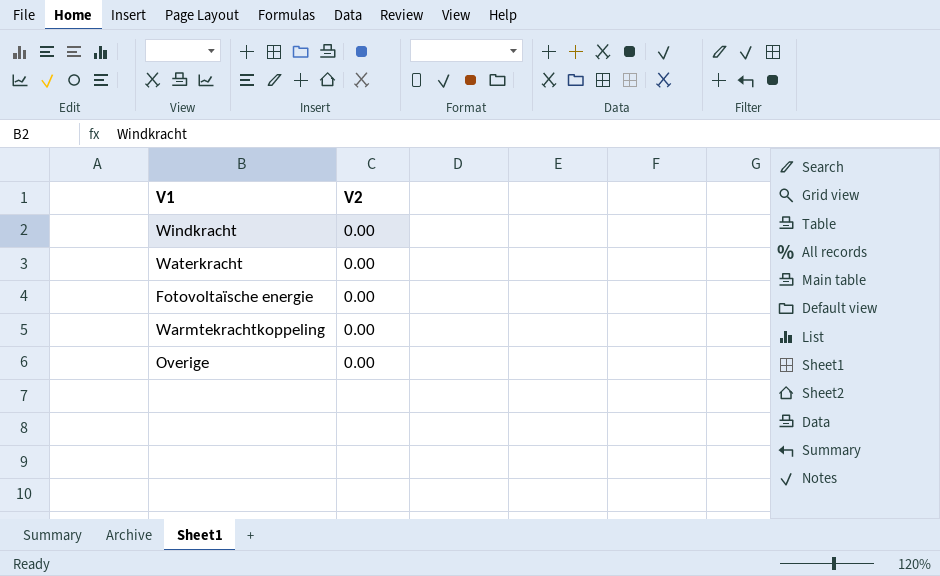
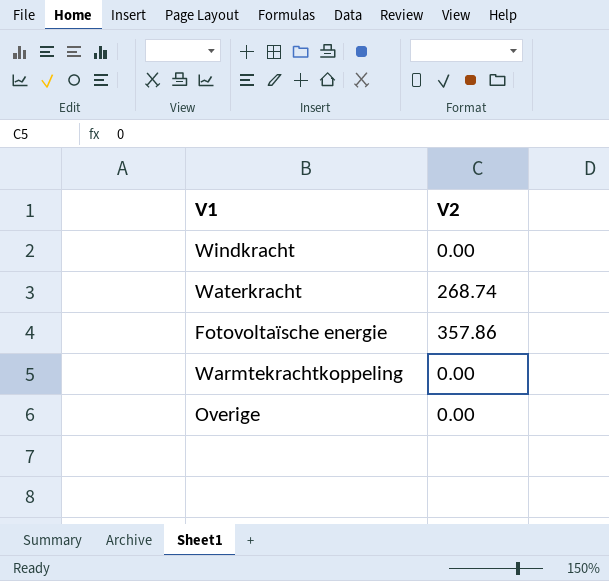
Waterkracht | V2: 0.00 -> 268.74
Fotovoltaïsche energie | V2: 0.00 -> 357.86

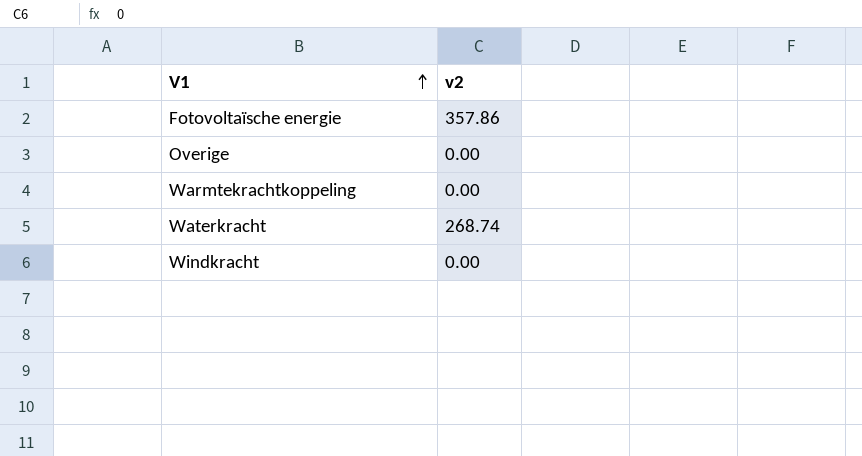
row order: none -> V1 ascending
column name: V2 -> v2

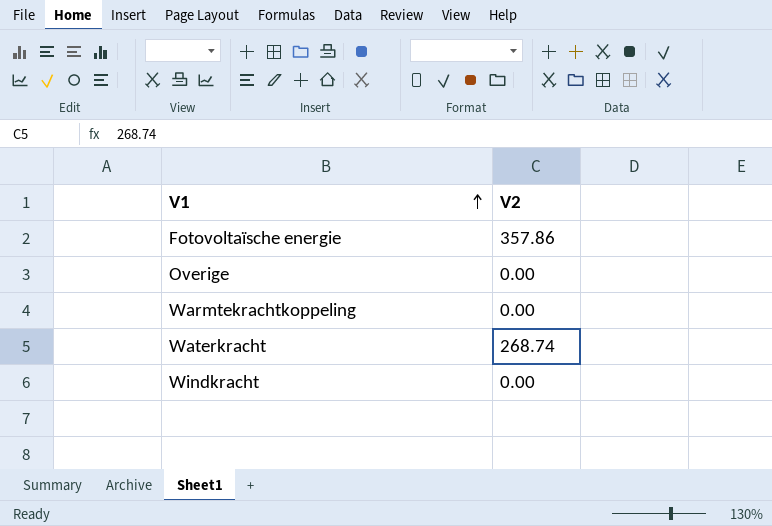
column name: v2 -> V2

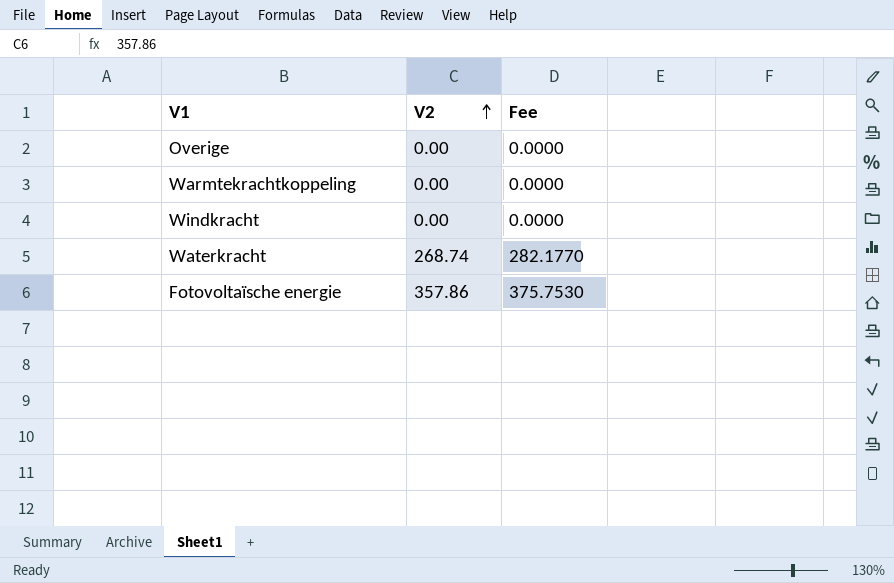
row order: V1 ascending -> V2 ascending
column Fee | formula: none -> [V2] * 1.05

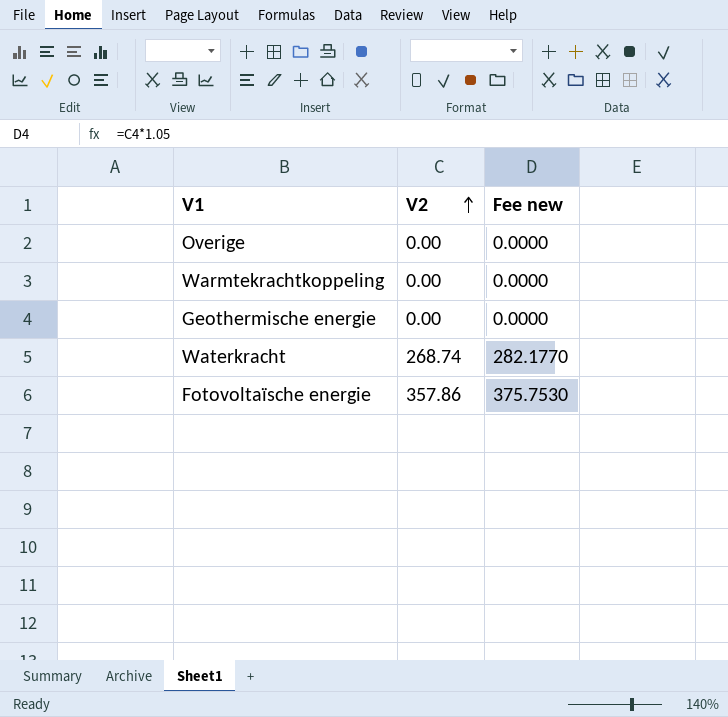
column name: Fee -> Fee new
row Windkracht: 0.00 | 0.0000 -> none
row Geothermische energie: none -> 0.00 | 0.0000

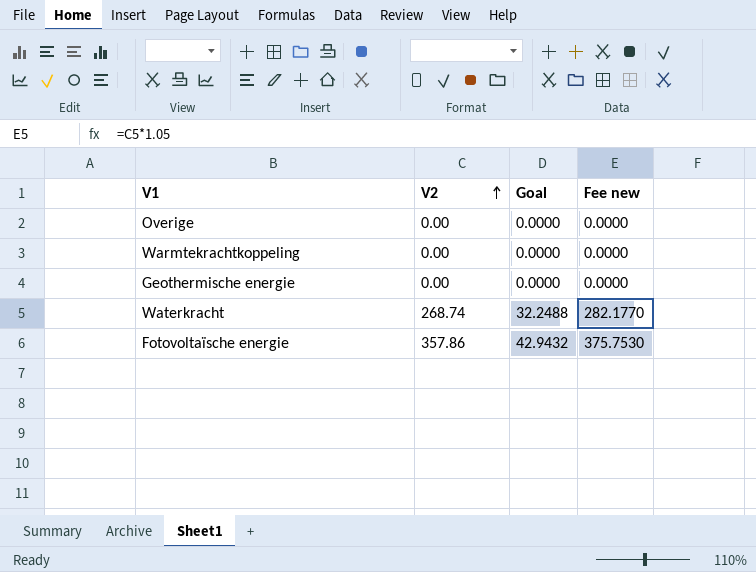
column Goal | formula: none -> [V2] * 0.12

